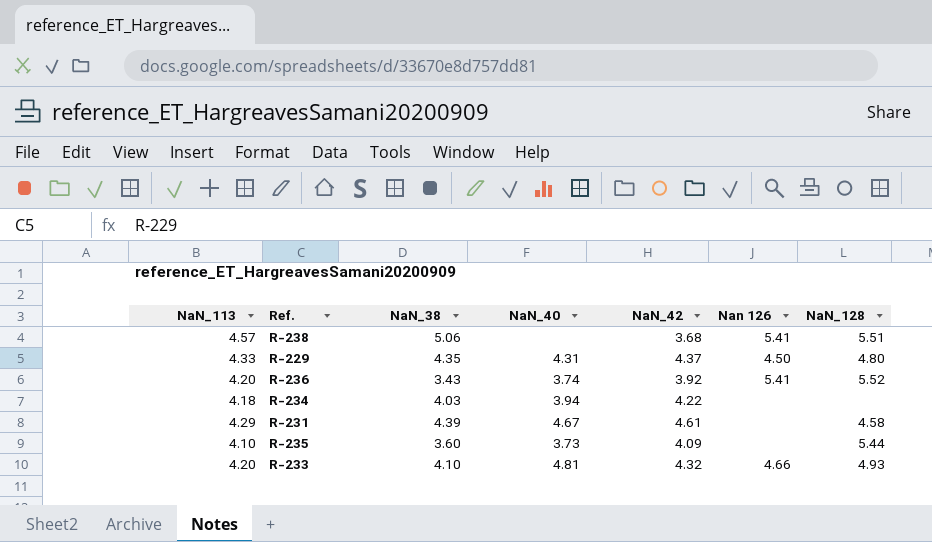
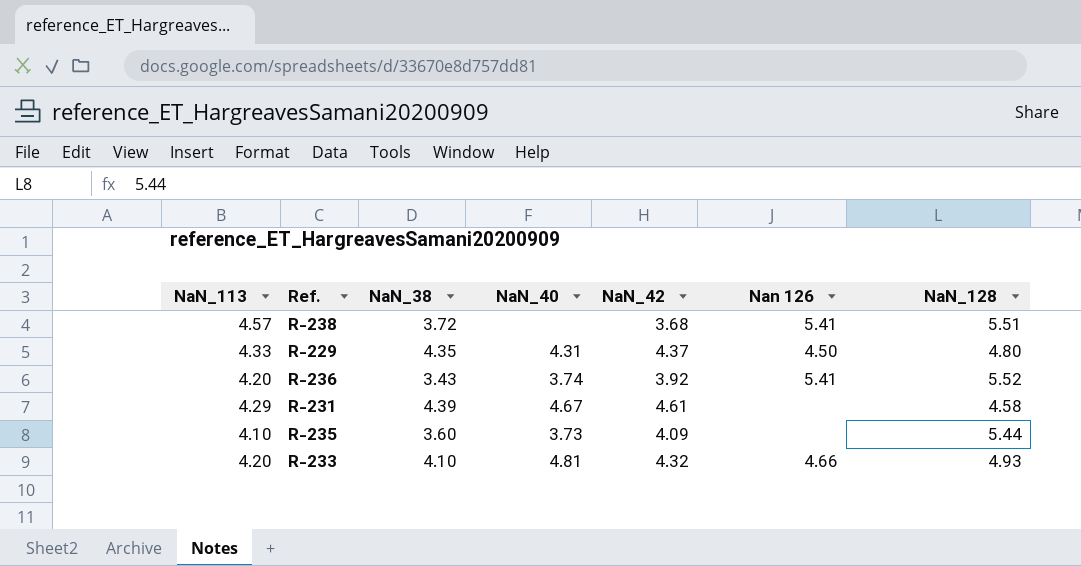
row R-234: 4.18 | 4.03 | 3.94 | 4.22 | none | none -> none
R-238 | NaN_38: 5.06 -> 3.72

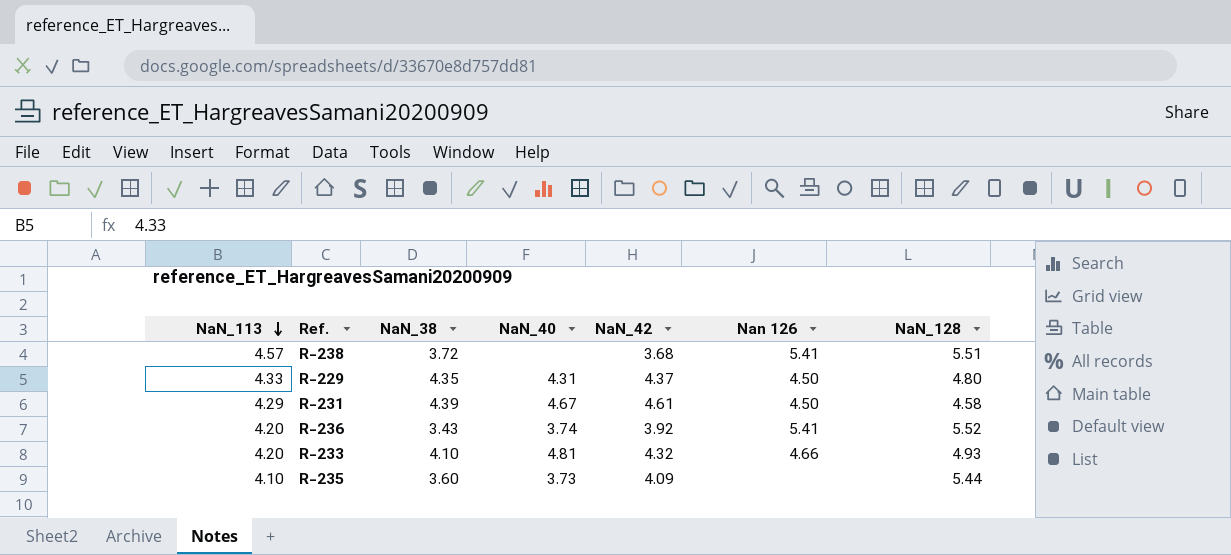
row order: none -> NaN_113 descending
R-231 | Nan 126: none -> 4.50

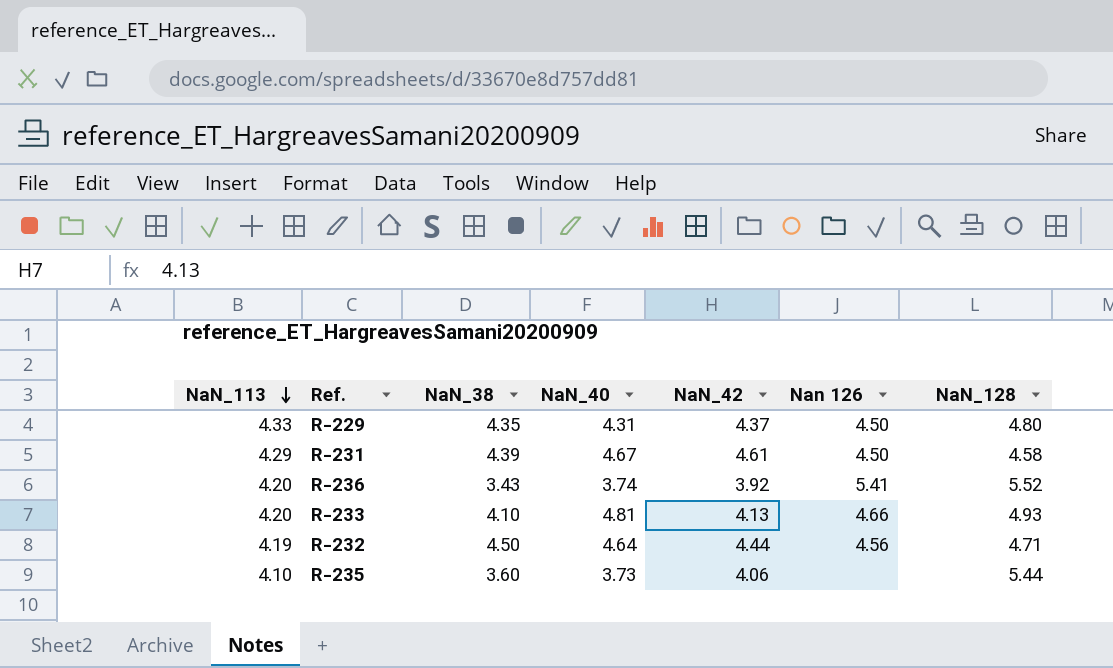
row R-238: 4.57 | 3.72 | none | 3.68 | 5.41 | 5.51 -> none
R-233 | NaN_42: 4.32 -> 4.13
row R-232: none -> 4.19 | 4.50 | 4.64 | 4.44 | 4.56 | 4.71
R-235 | NaN_42: 4.09 -> 4.06

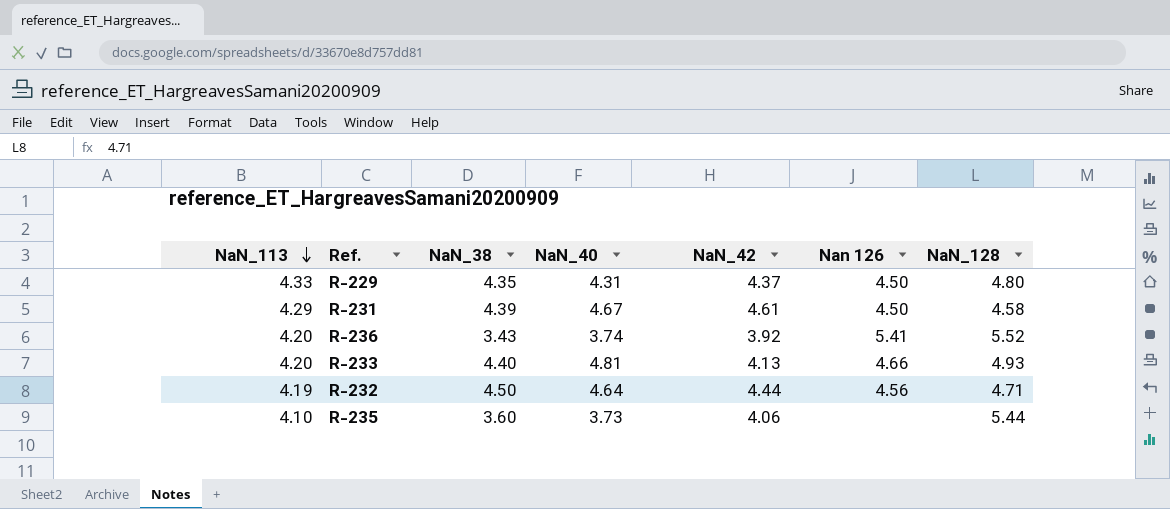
R-233 | NaN_38: 4.10 -> 4.40

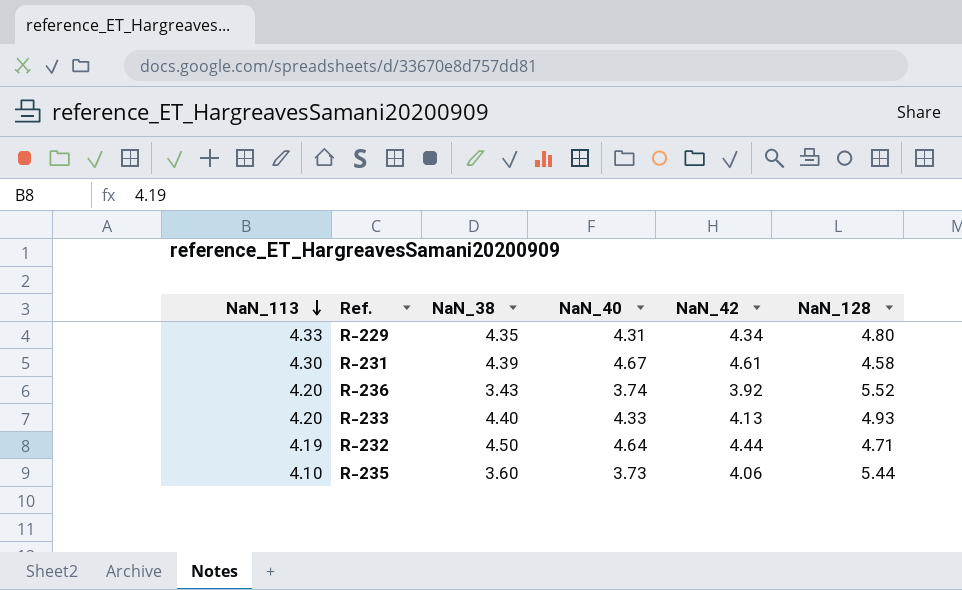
column Nan 126 | position: 6 -> none
R-229 | NaN_42: 4.37 -> 4.34
R-231 | NaN_113: 4.29 -> 4.30
R-233 | NaN_40: 4.81 -> 4.33

